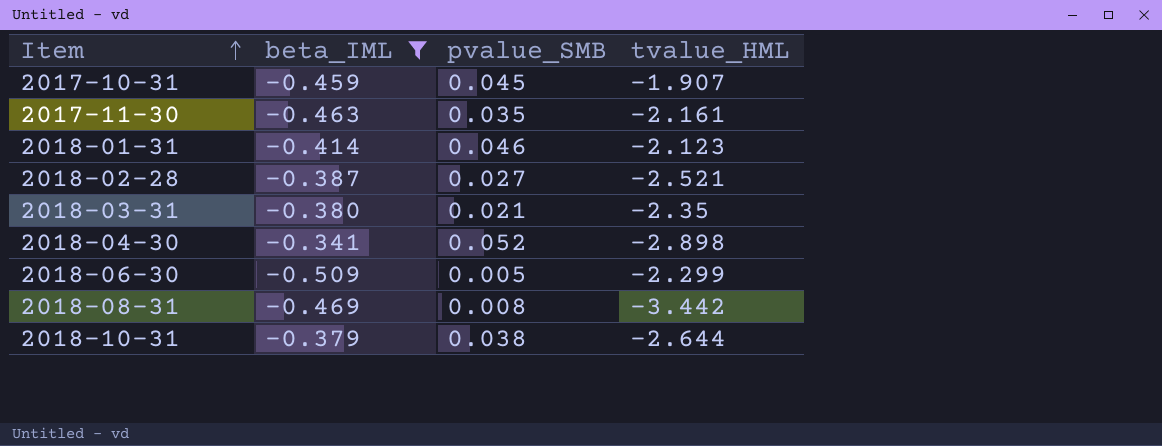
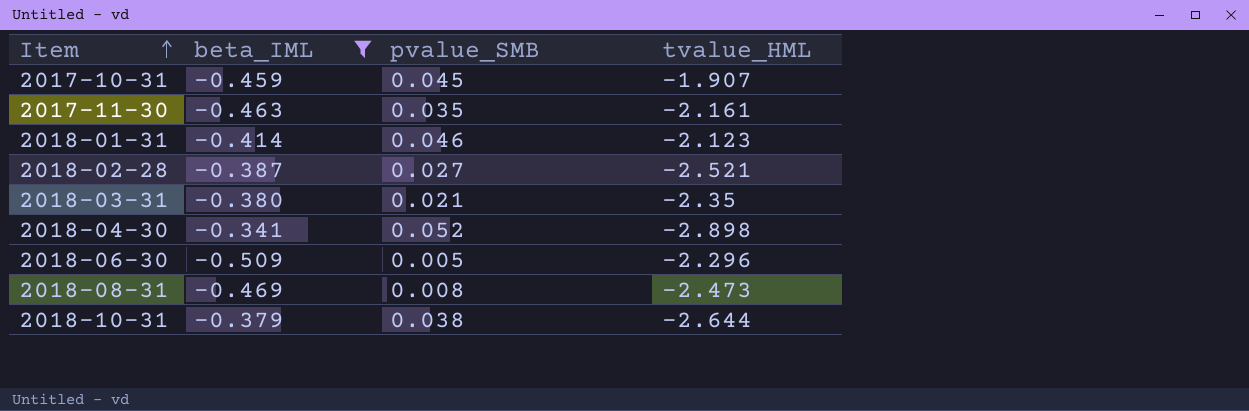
2018-06-30 | tvalue_HML: -2.299 -> -2.296
2018-08-31 | tvalue_HML: -3.442 -> -2.473

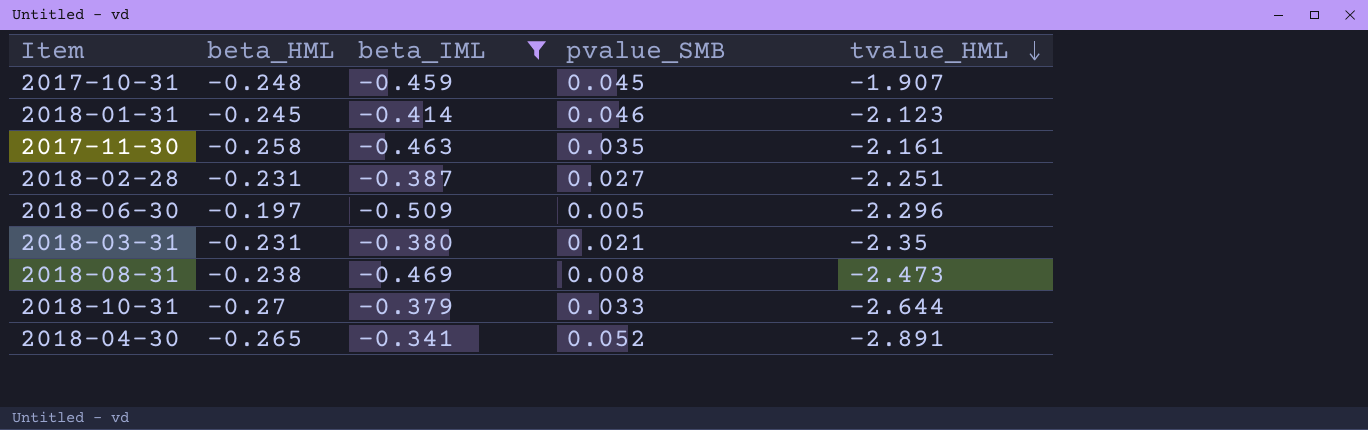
row order: Item ascending -> tvalue_HML descending
column beta_HML | position: none -> 2
2018-02-28 | tvalue_HML: -2.521 -> -2.251
2018-10-31 | pvalue_SMB: 0.038 -> 0.033
2018-04-30 | tvalue_HML: -2.898 -> -2.891

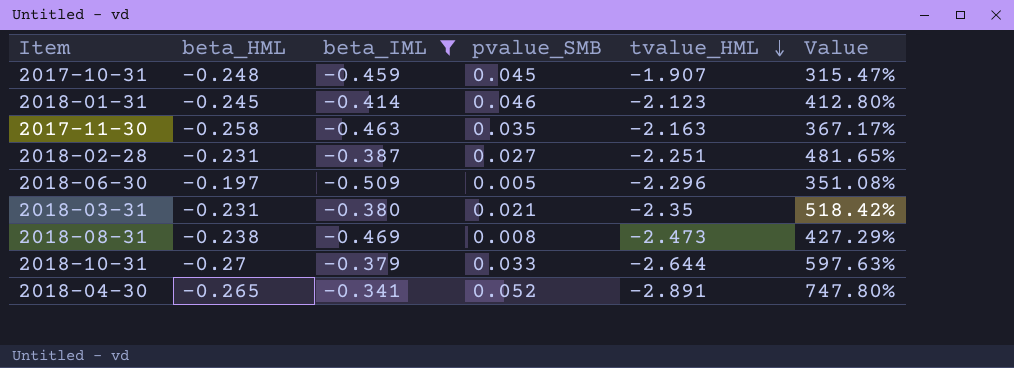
column Value | formula: none -> ([tvalue_HML] - [beta_IML]) / [beta_IML]
2017-11-30 | tvalue_HML: -2.161 -> -2.163

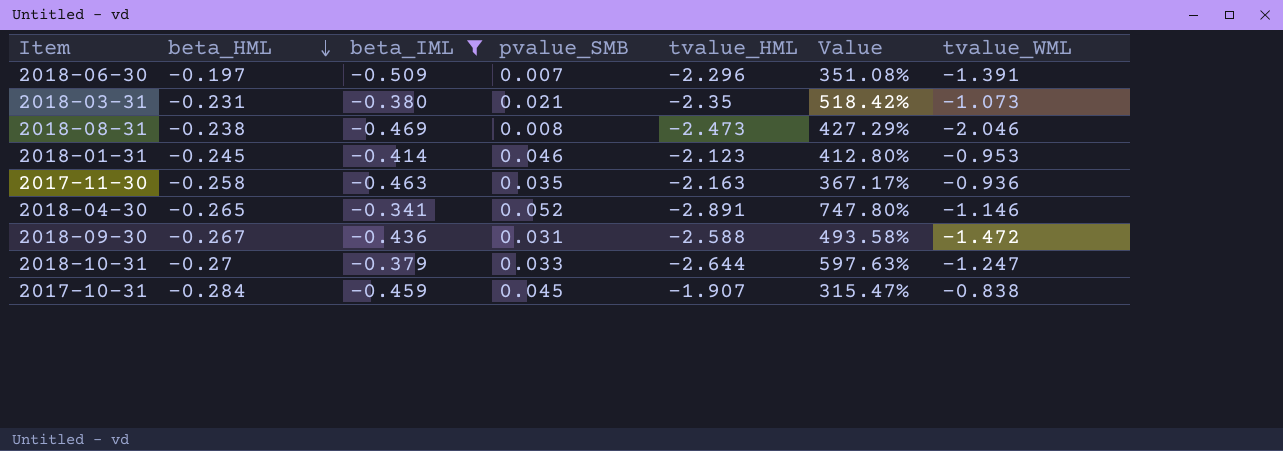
row order: tvalue_HML descending -> beta_HML descending
column tvalue_WML | position: none -> 7
row 2018-02-28: -0.231 | -0.387 | 0.027 | -2.251 | 481.65% -> none
2018-06-30 | pvalue_SMB: 0.005 -> 0.007
row 2018-09-30: none -> -0.267 | -0.436 | 0.031 | -2.588 | 493.58% | -1.472
2017-10-31 | beta_HML: -0.248 -> -0.284

